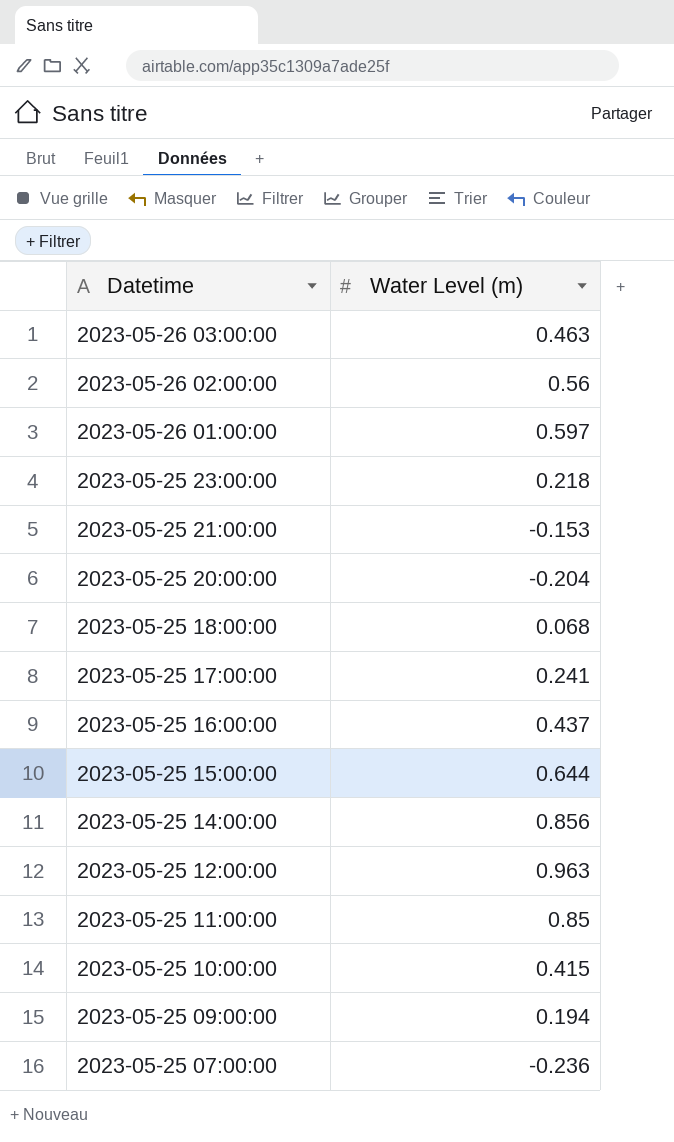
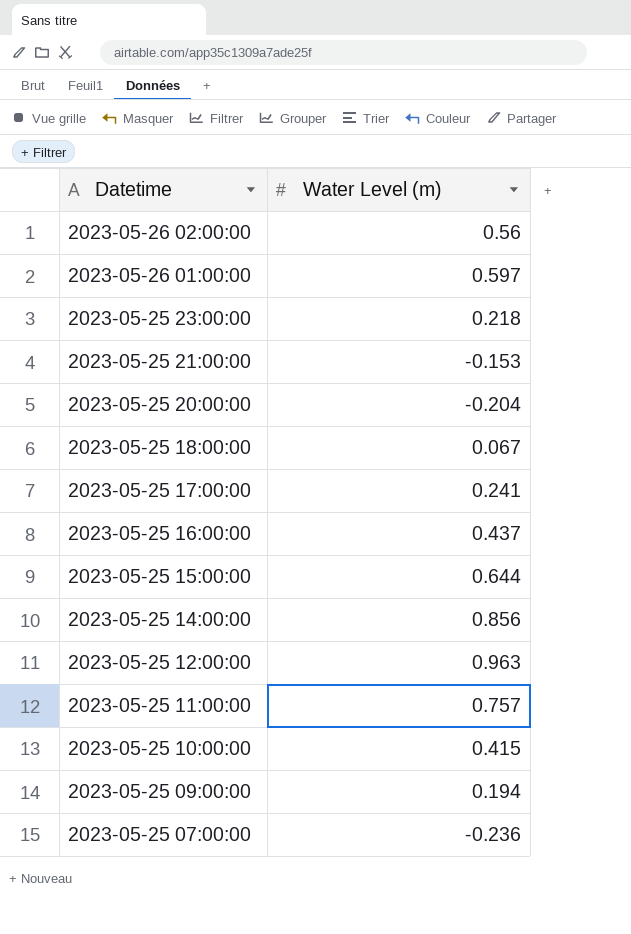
row 2023-05-26 03:00:00: 0.463 -> none
2023-05-25 18:00:00 | Water Level (m): 0.068 -> 0.067
2023-05-25 11:00:00 | Water Level (m): 0.85 -> 0.757

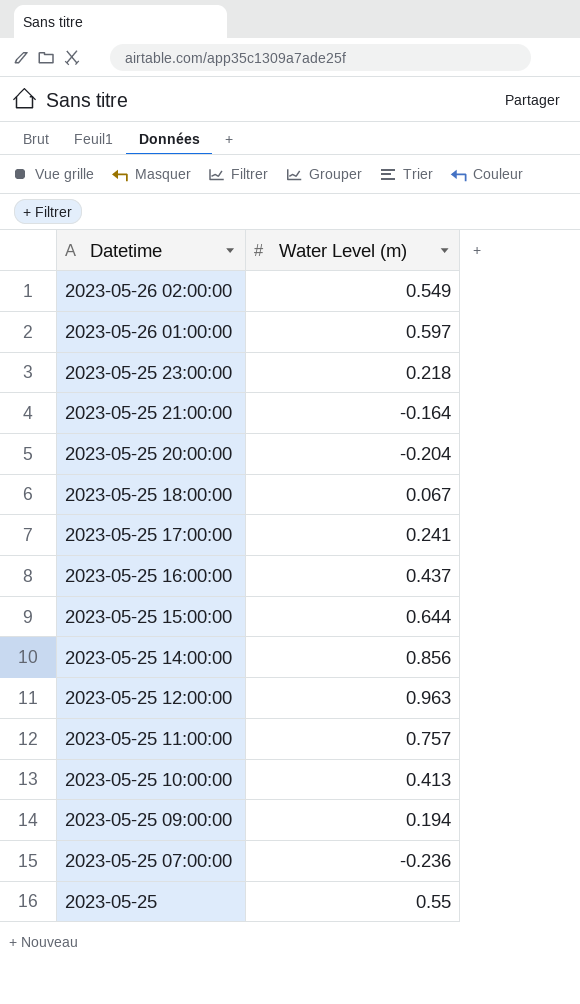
2023-05-26 02:00:00 | Water Level (m): 0.56 -> 0.549
2023-05-25 21:00:00 | Water Level (m): -0.153 -> -0.164
2023-05-25 10:00:00 | Water Level (m): 0.415 -> 0.413
row 2023-05-25: none -> 0.55

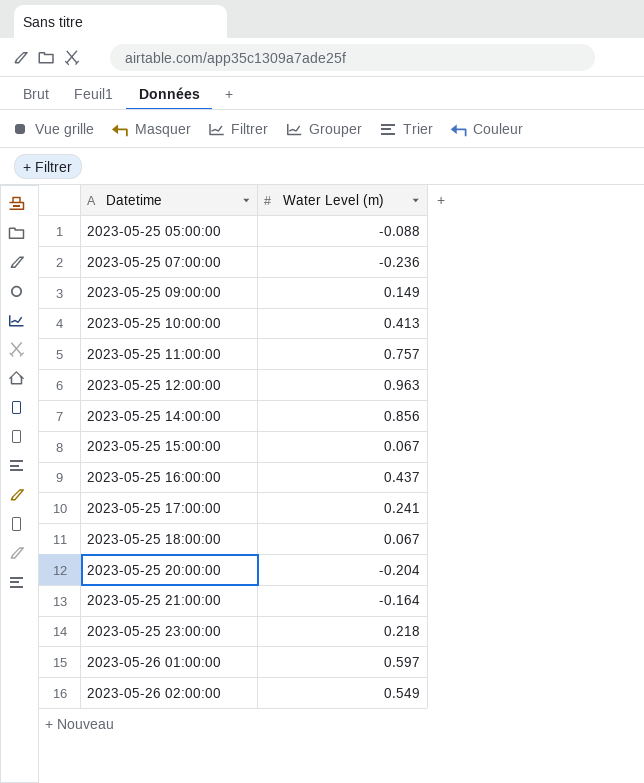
row order: Datetime descending -> Datetime ascending
row 2023-05-25: 0.55 -> none
row 2023-05-25 05:00:00: none -> -0.088
2023-05-25 09:00:00 | Water Level (m): 0.194 -> 0.149
2023-05-25 15:00:00 | Water Level (m): 0.644 -> 0.067

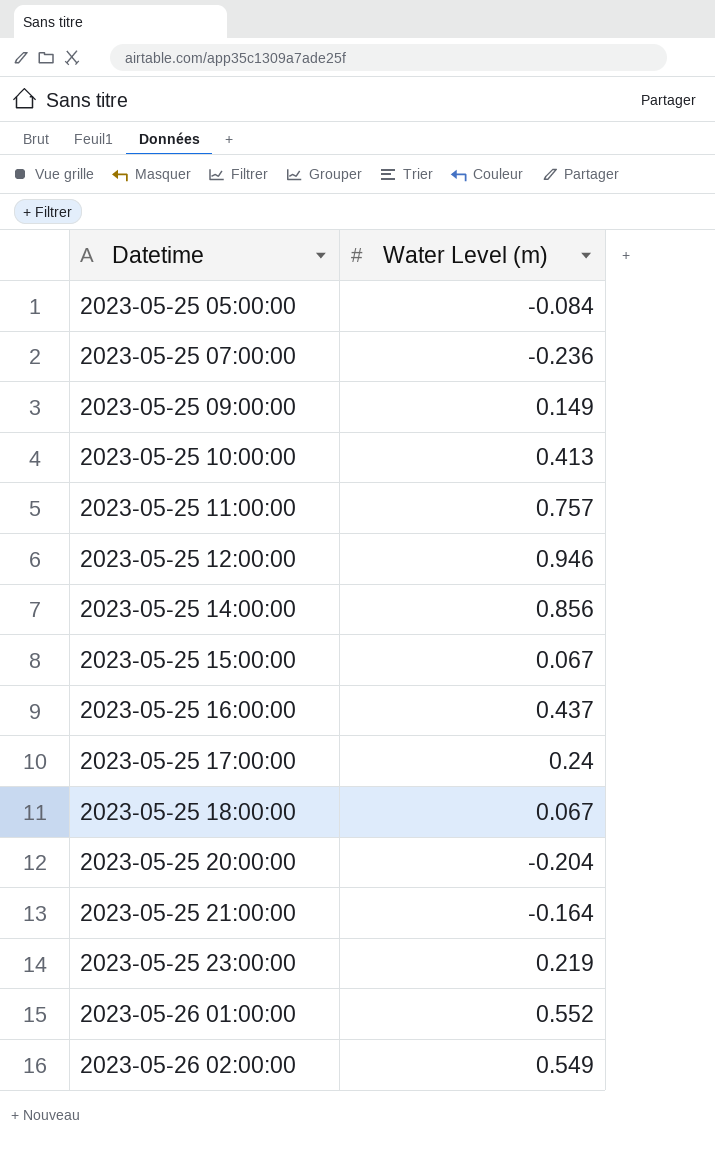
2023-05-25 05:00:00 | Water Level (m): -0.088 -> -0.084
2023-05-25 12:00:00 | Water Level (m): 0.963 -> 0.946
2023-05-25 17:00:00 | Water Level (m): 0.241 -> 0.24
2023-05-25 23:00:00 | Water Level (m): 0.218 -> 0.219
2023-05-26 01:00:00 | Water Level (m): 0.597 -> 0.552

